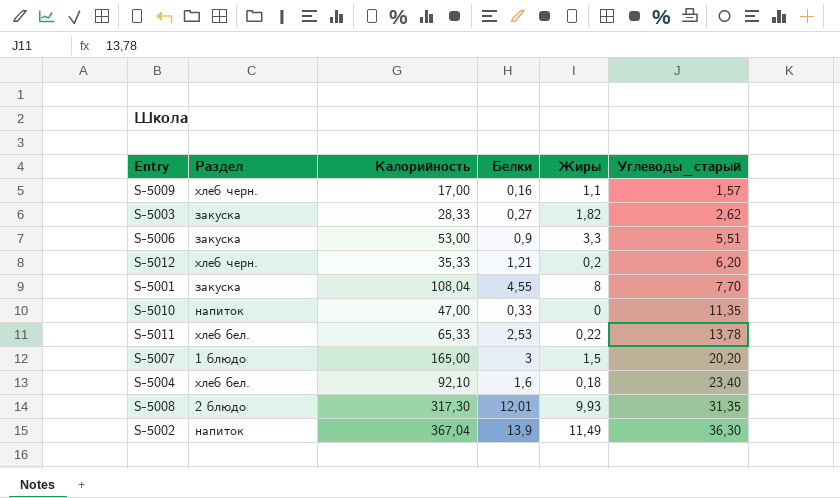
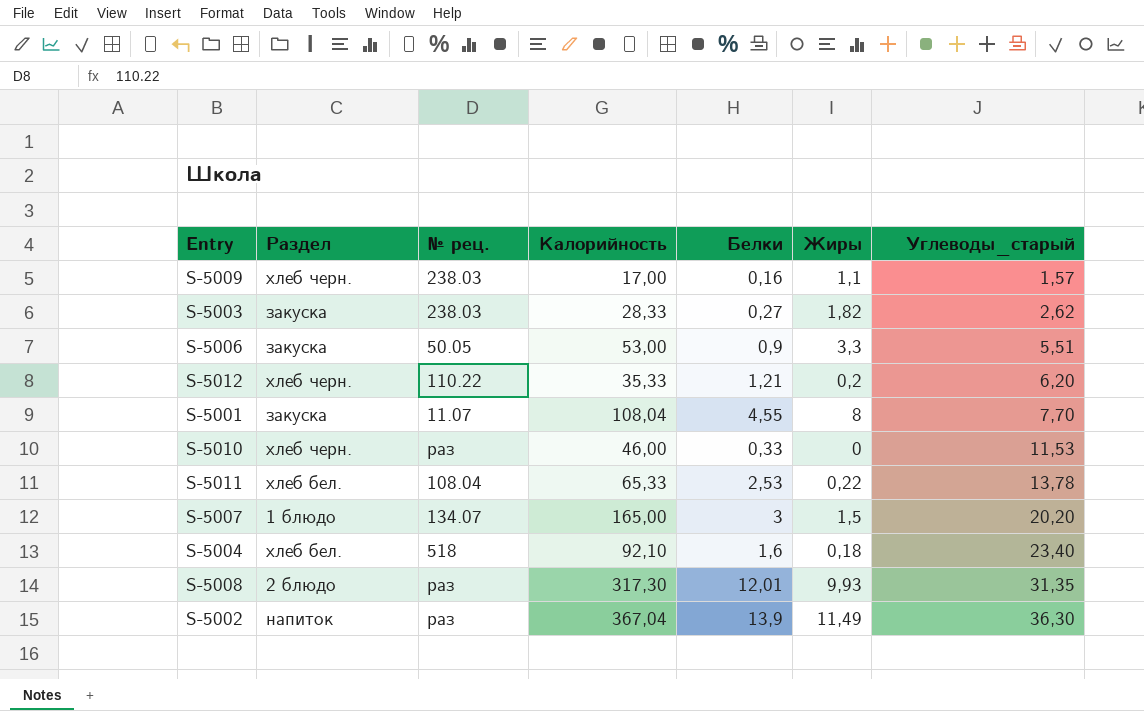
column № рец. | position: none -> 3
S-5010 | Раздел: напиток -> хлеб черн.
S-5010 | Калорийность: 47,00 -> 46,00
S-5010 | Углеводы_старый: 11,35 -> 11,53

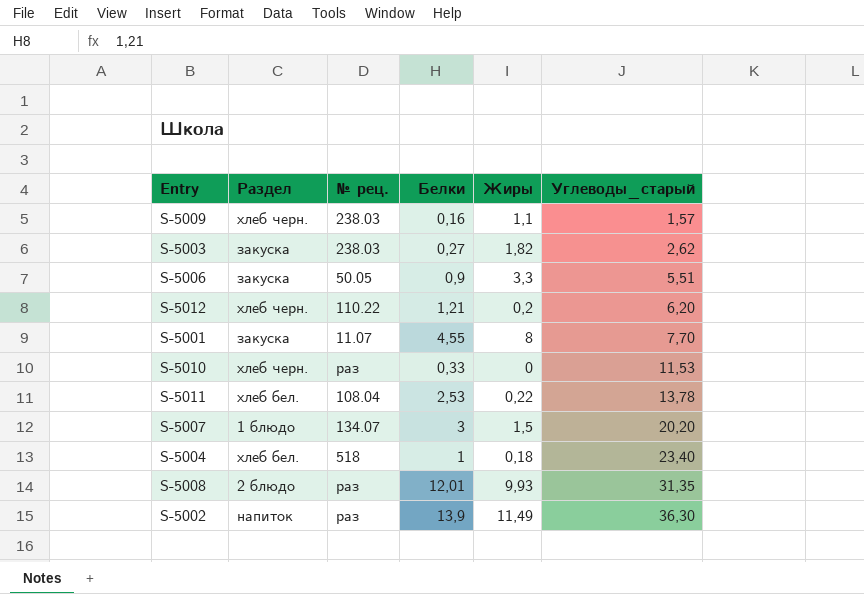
column Калорийность | position: 4 -> none
S-5004 | Белки: 1,6 -> 1

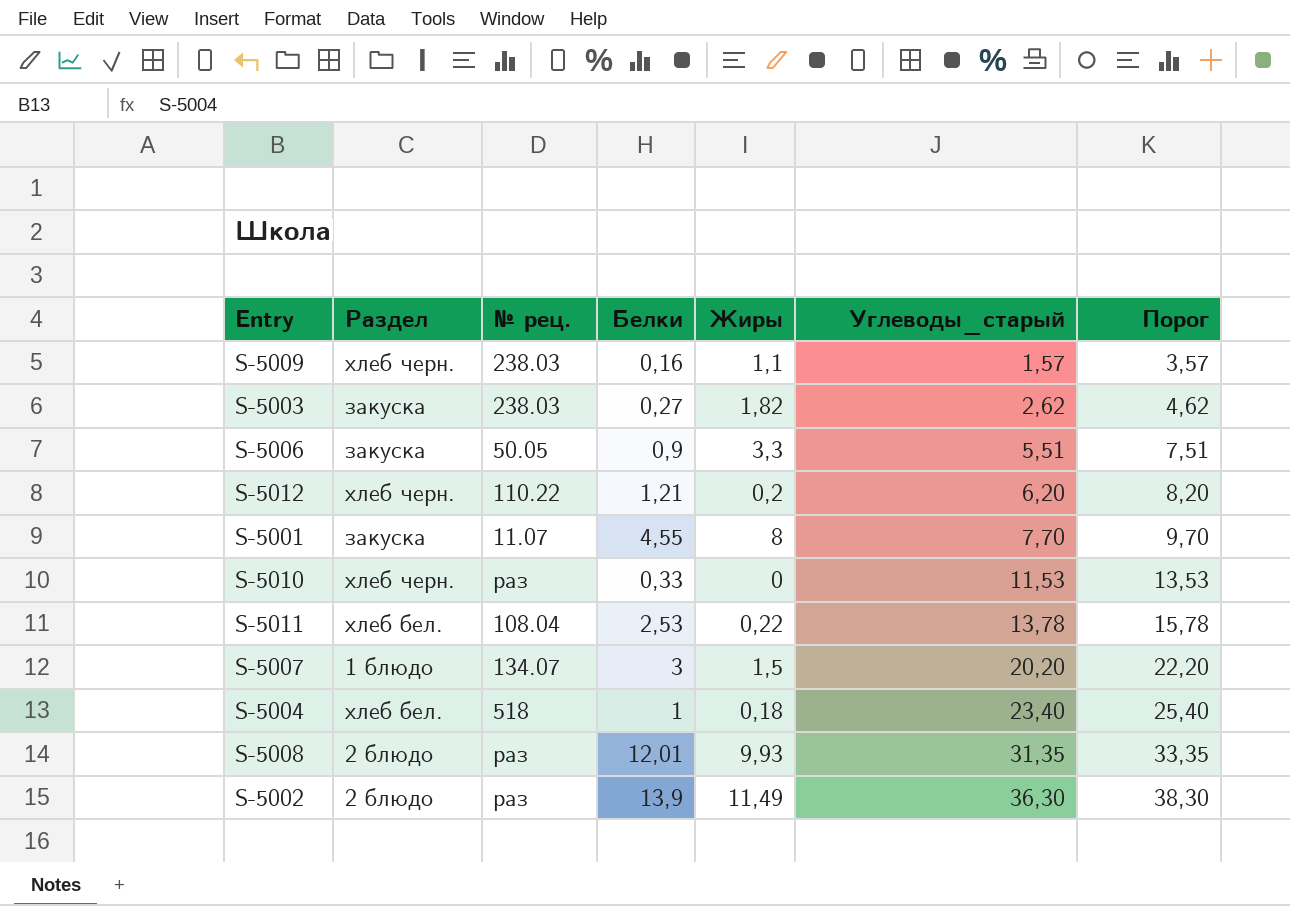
column Порог | formula: none -> [Углеводы_старый] + 2
S-5002 | Раздел: напиток -> 2 блюдо

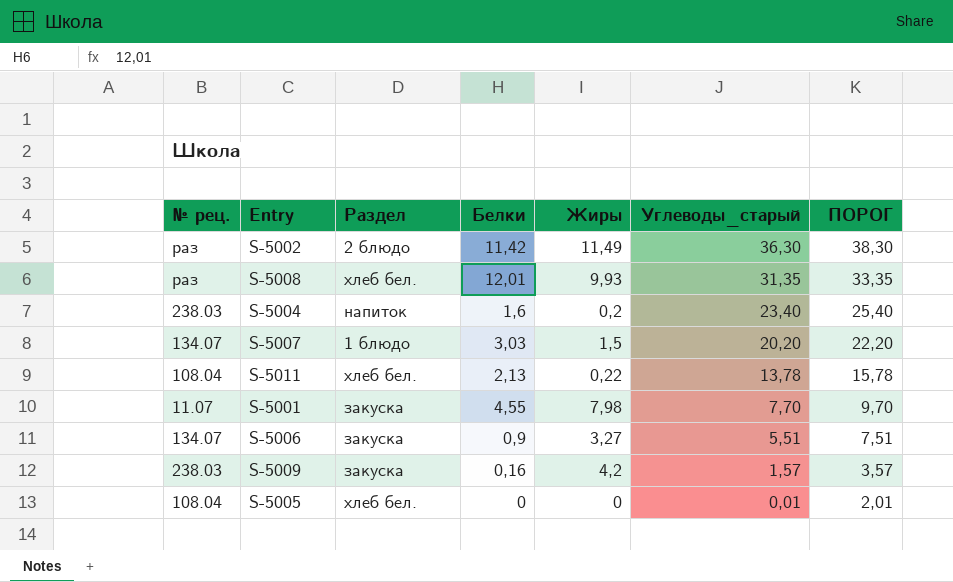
row order: Углеводы_старый ascending -> Углеводы_старый descending
column № рец. | position: 3 -> 1
column name: Порог -> ПОРОГ
row S-5003: закуска | 238.03 | 0,27 | 1,82 | 2,62 | 4,62 -> none
row S-5012: хлеб черн. | 110.22 | 1,21 | 0,2 | 6,20 | 8,20 -> none
row S-5010: хлеб черн. | раз | 0,33 | 0 | 11,53 | 13,53 -> none
S-5002 | Белки: 13,9 -> 11,42
S-5008 | Раздел: 2 блюдо -> хлеб бел.
S-5004 | № рец.: 518 -> 238.03
S-5004 | Раздел: хлеб бел. -> напиток
S-5004 | Белки: 1 -> 1,6
S-5004 | Жиры: 0,18 -> 0,2
S-5007 | Белки: 3 -> 3,03
S-5011 | Белки: 2,53 -> 2,13
S-5001 | Жиры: 8 -> 7,98
S-5006 | № рец.: 50.05 -> 134.07
S-5006 | Жиры: 3,3 -> 3,27
S-5009 | Раздел: хлеб черн. -> закуска
S-5009 | Жиры: 1,1 -> 4,2
row S-5005: none -> 108.04 | хлеб бел. | 0 | 0 | 0,01 | 2,01

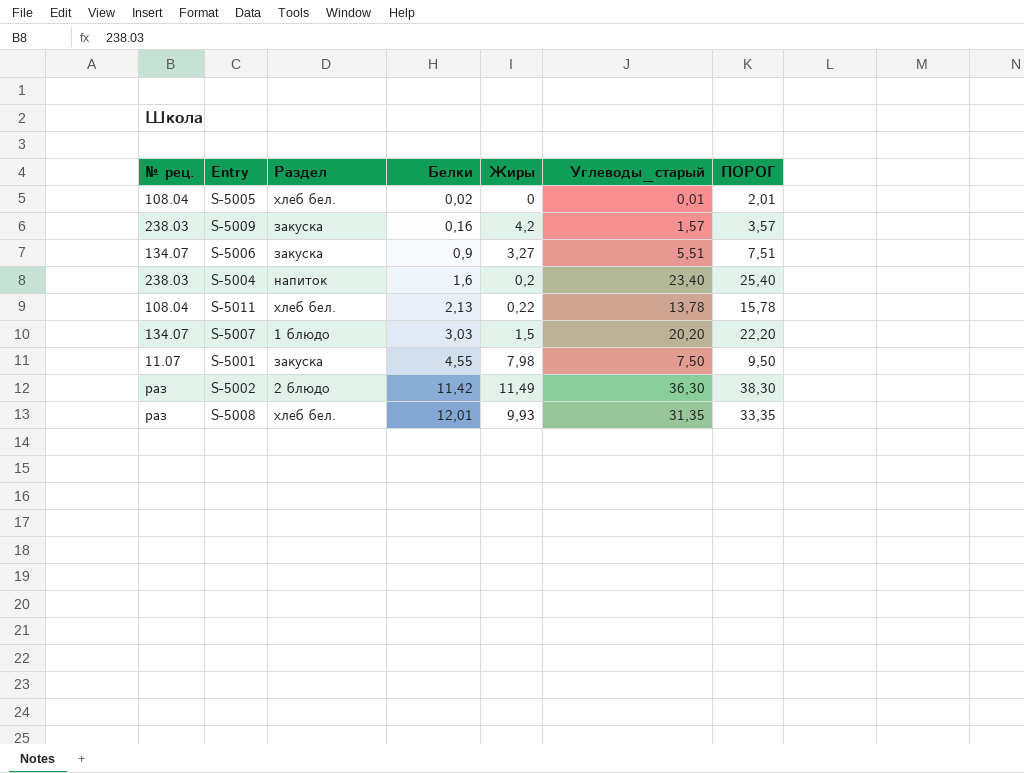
row order: Углеводы_старый descending -> Белки ascending
S-5005 | Белки: 0 -> 0,02
S-5001 | Углеводы_старый: 7,70 -> 7,50
S-5001 | ПОРОГ: 9,70 -> 9,50

